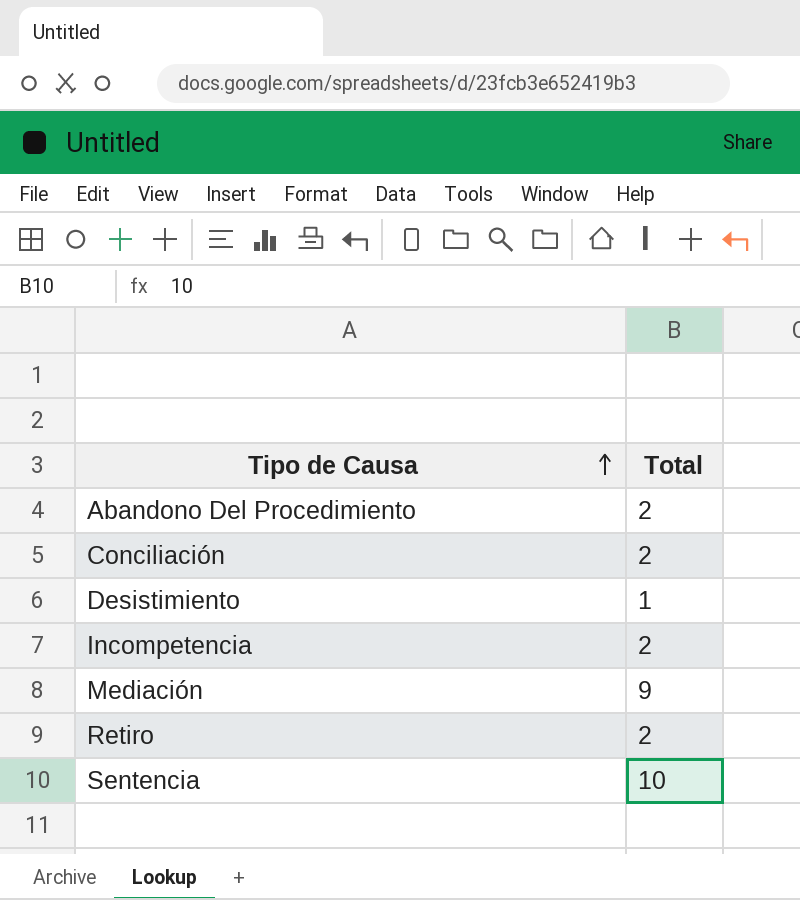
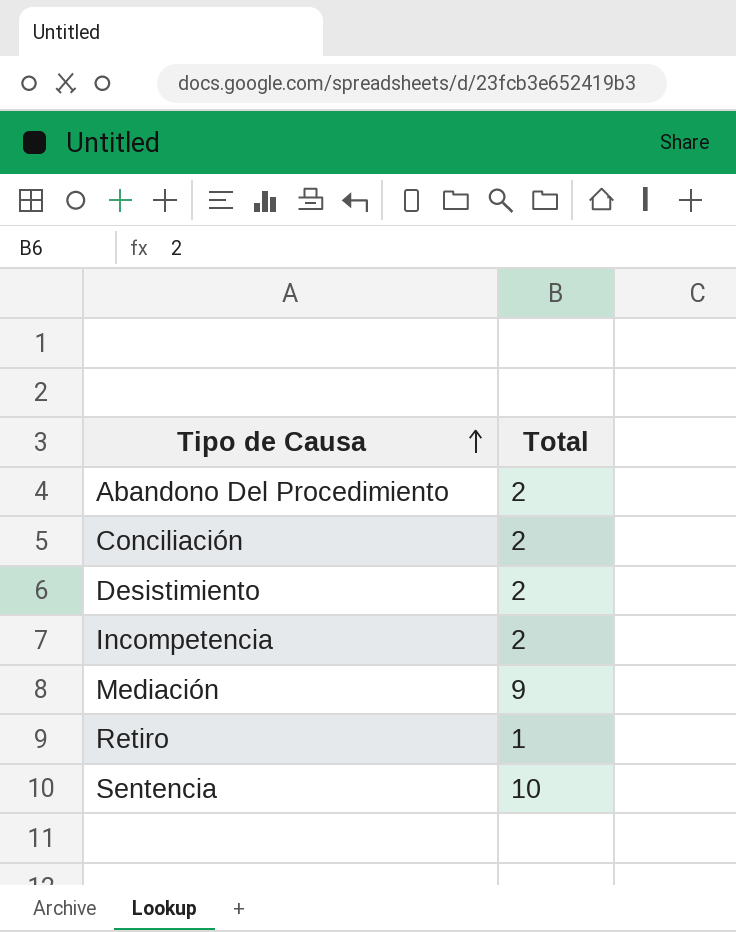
Desistimiento | Total: 1 -> 2
Retiro | Total: 2 -> 1

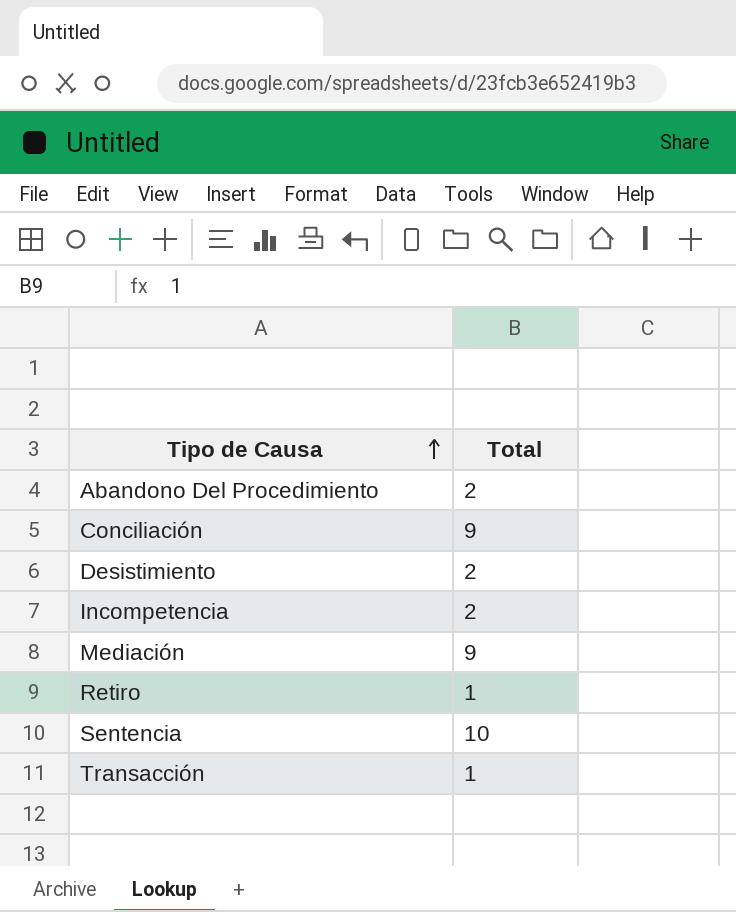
Conciliación | Total: 2 -> 9
row Transacción: none -> 1

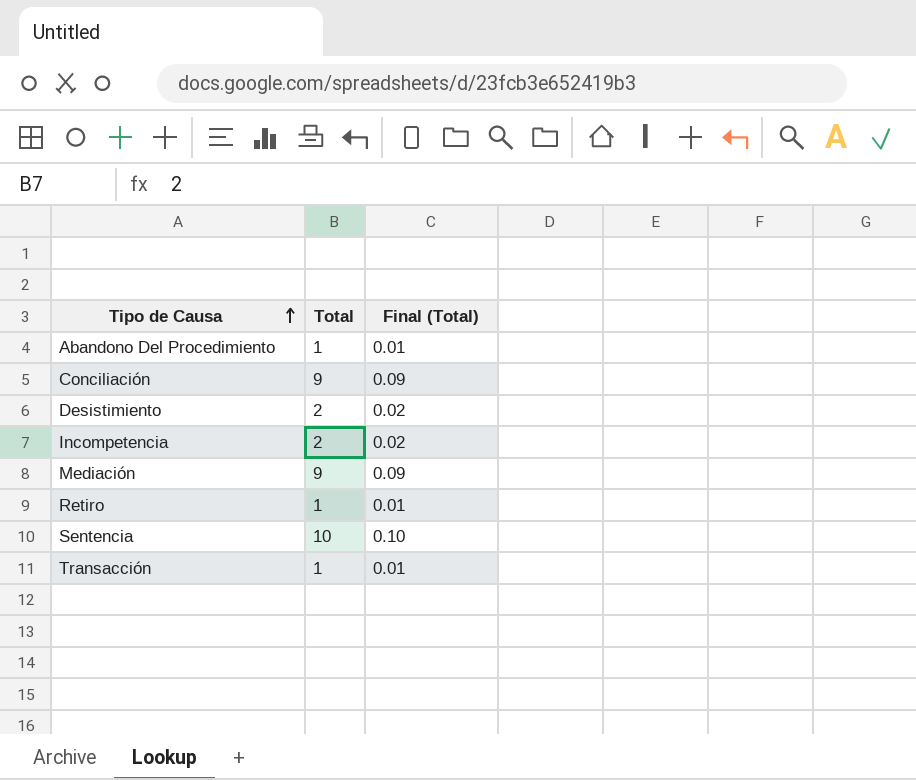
column Final (Total) | formula: none -> [Total] * 0.01
Abandono Del Procedimiento | Total: 2 -> 1

